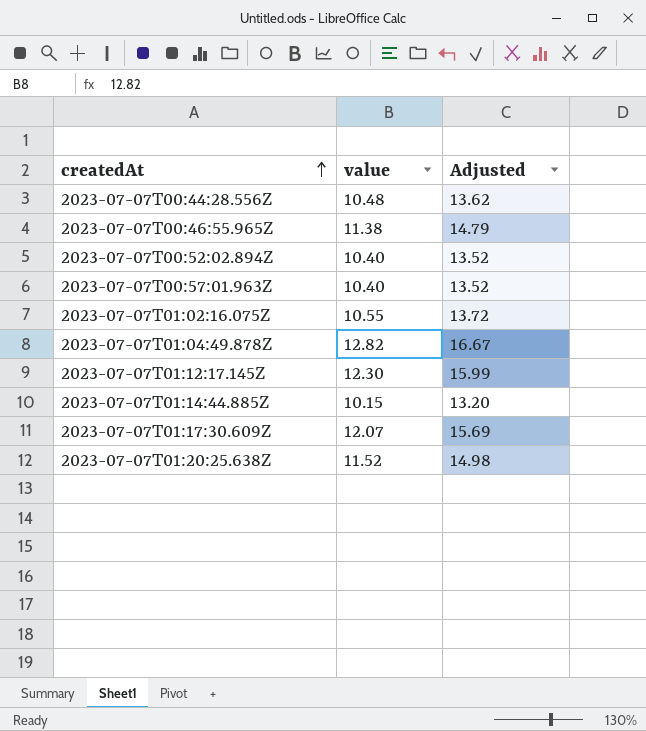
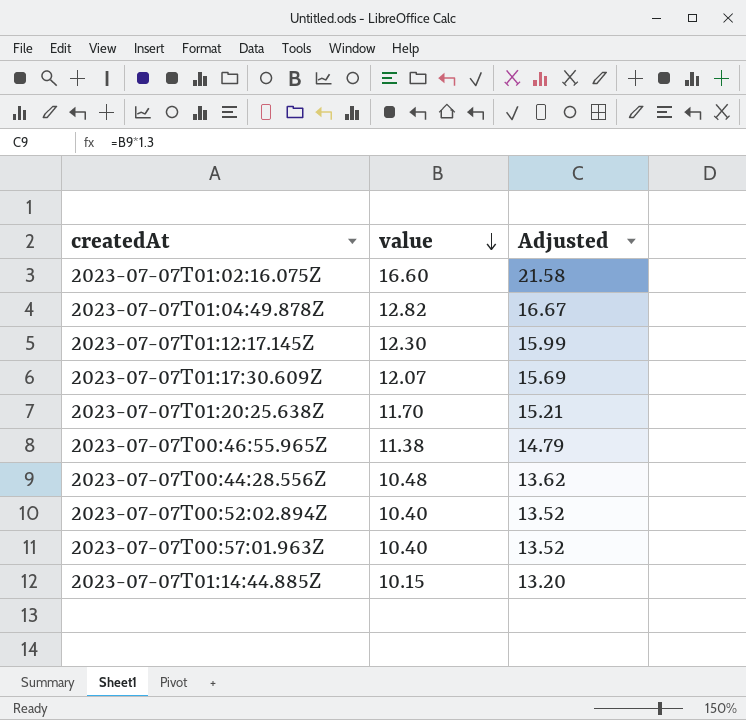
row order: createdAt ascending -> value descending
2023-07-07T01:02:16.075Z | value: 10.55 -> 16.60
2023-07-07T01:02:16.075Z | Adjusted: 13.72 -> 21.58
2023-07-07T01:20:25.638Z | value: 11.52 -> 11.70
2023-07-07T01:20:25.638Z | Adjusted: 14.98 -> 15.21

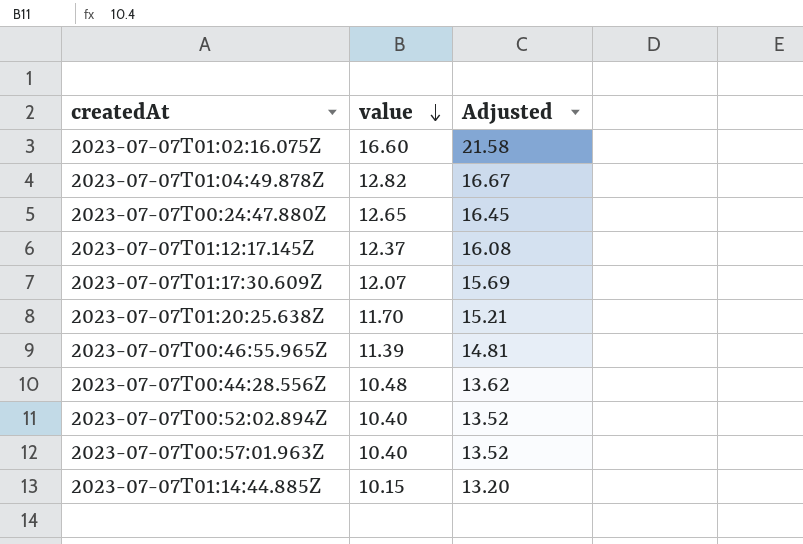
row 2023-07-07T00:24:47.880Z: none -> 12.65 | 16.45
2023-07-07T01:12:17.145Z | value: 12.30 -> 12.37
2023-07-07T01:12:17.145Z | Adjusted: 15.99 -> 16.08
2023-07-07T00:46:55.965Z | value: 11.38 -> 11.39
2023-07-07T00:46:55.965Z | Adjusted: 14.79 -> 14.81

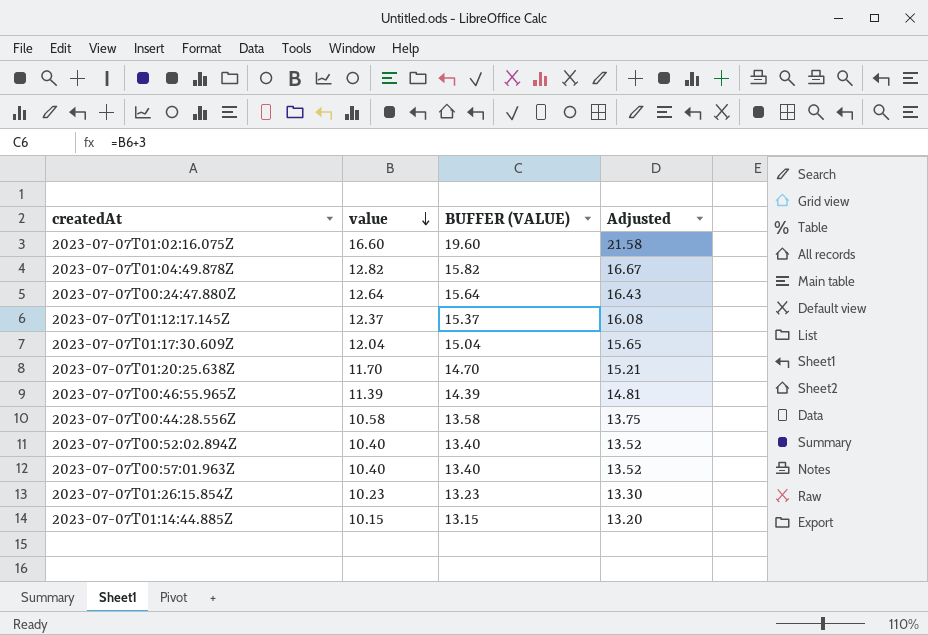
column BUFFER (VALUE) | formula: none -> [value] + 3
2023-07-07T00:24:47.880Z | value: 12.65 -> 12.64
2023-07-07T00:24:47.880Z | Adjusted: 16.45 -> 16.43
2023-07-07T01:17:30.609Z | value: 12.07 -> 12.04
2023-07-07T01:17:30.609Z | Adjusted: 15.69 -> 15.65
2023-07-07T00:44:28.556Z | value: 10.48 -> 10.58
2023-07-07T00:44:28.556Z | Adjusted: 13.62 -> 13.75
row 2023-07-07T01:26:15.854Z: none -> 10.23 | 13.23 | 13.30

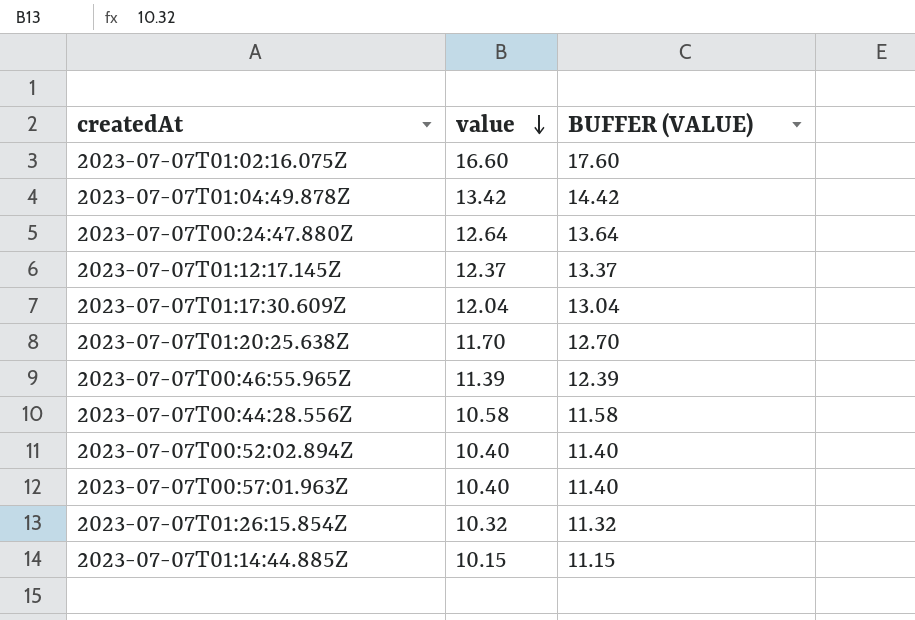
column Adjusted | formula: [value] * 1.3 -> none
column BUFFER (VALUE) | formula: [value] + 3 -> [value] + 1
2023-07-07T01:04:49.878Z | value: 12.82 -> 13.42
2023-07-07T01:26:15.854Z | value: 10.23 -> 10.32

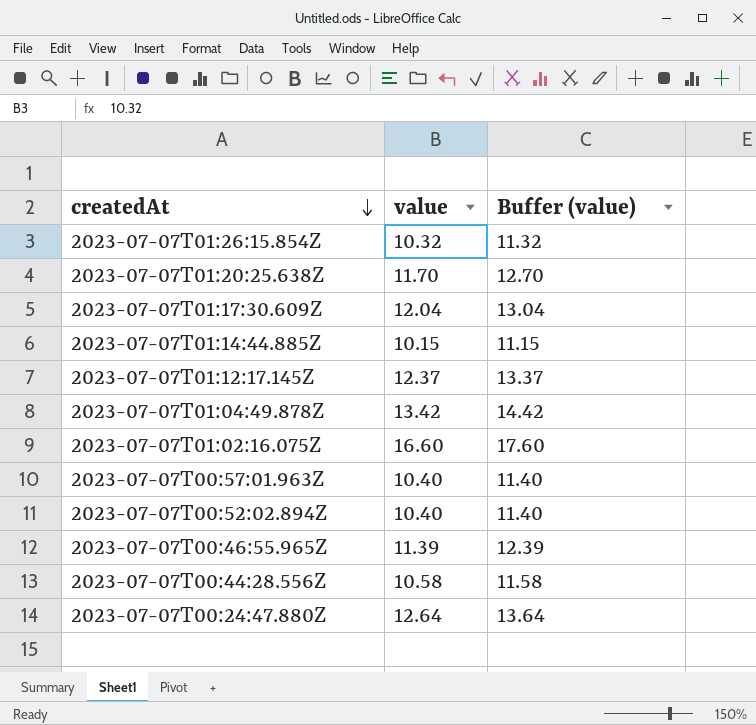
row order: value descending -> createdAt descending
column name: BUFFER (VALUE) -> Buffer (value)

